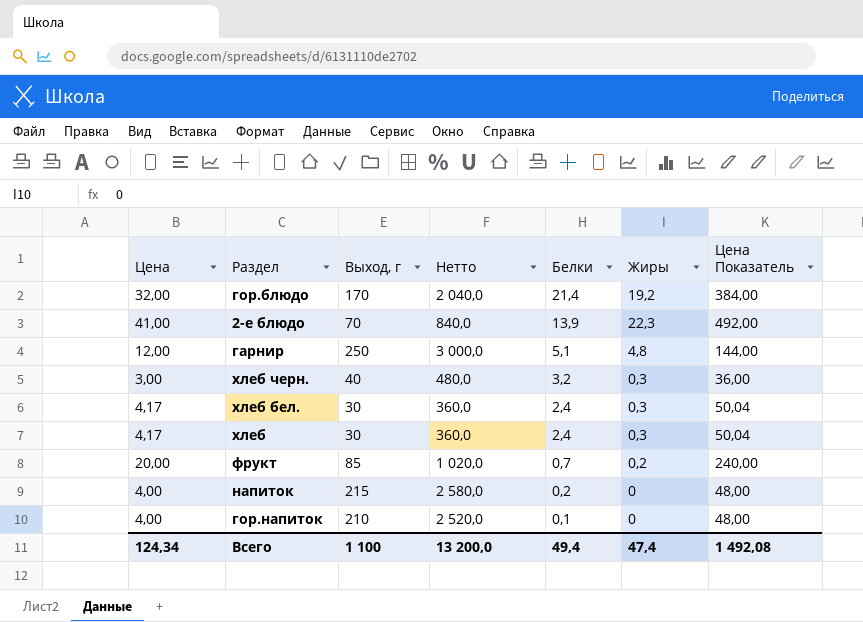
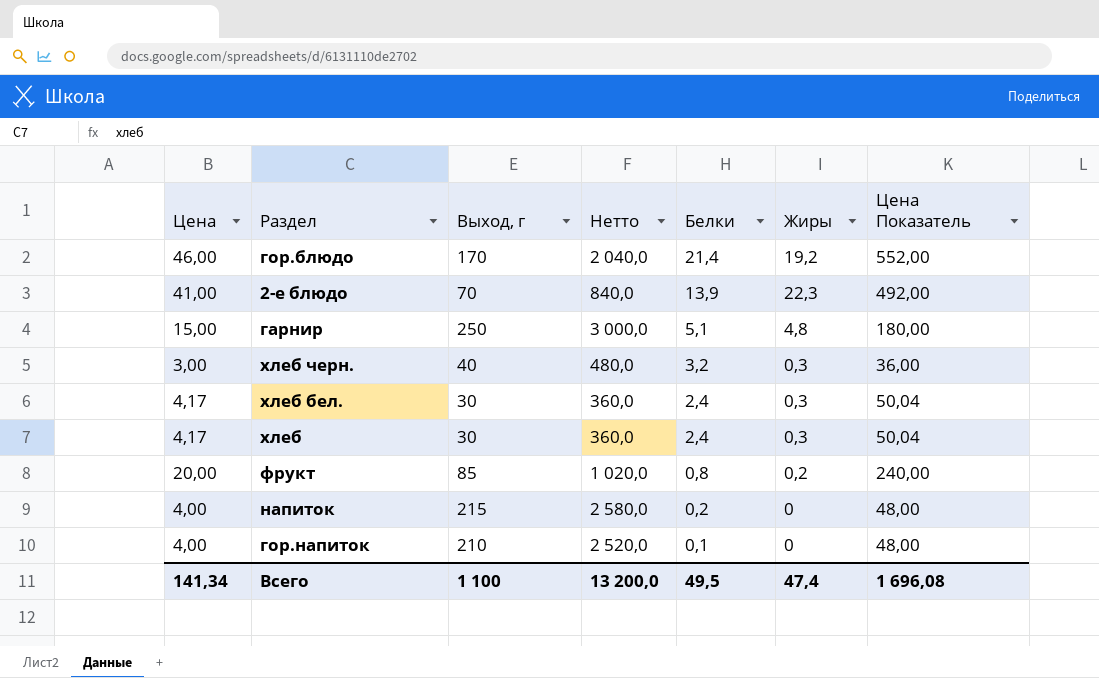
гор.блюдо | Цена: 32,00 -> 46,00
гор.блюдо | Цена Показатель: 384,00 -> 552,00
гарнир | Цена: 12,00 -> 15,00
гарнир | Цена Показатель: 144,00 -> 180,00
фрукт | Белки: 0,7 -> 0,8
Всего | Цена: 124,34 -> 141,34
Всего | Белки: 49,4 -> 49,5
Всего | Цена Показатель: 1 492,08 -> 1 696,08

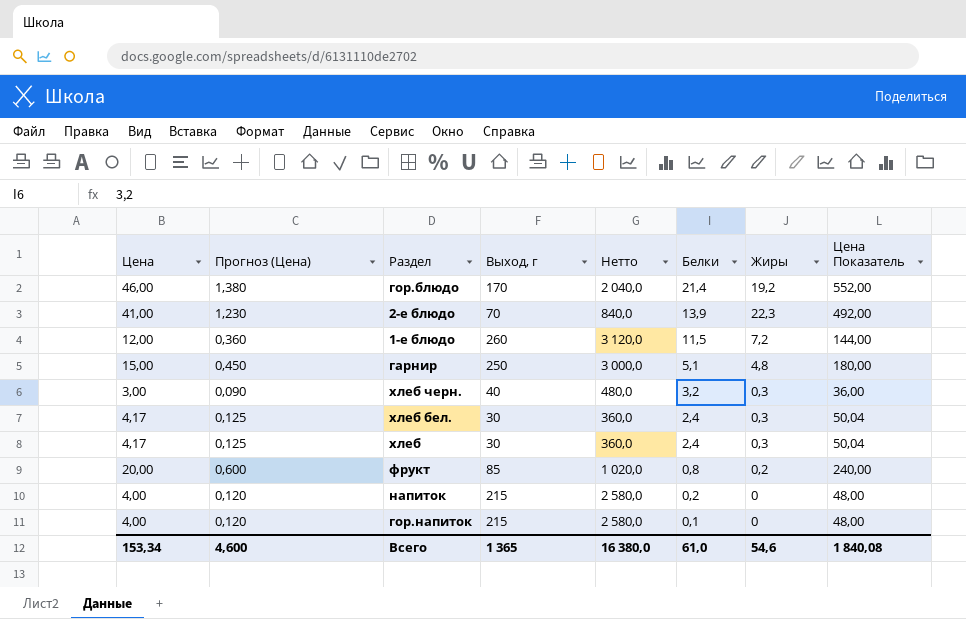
column Прогноз (Цена) | formula: none -> [Цена] * 0,03
row 1-е блюдо: none -> 12,00 | 0,360 | 260 | 3 120,0 | 11,5 | 7,2 | 144,00
гор.напиток | Выход, г: 210 -> 215
гор.напиток | Нетто: 2 520,0 -> 2 580,0
Всего | Цена: 141,34 -> 153,34
Всего | Выход, г: 1 100 -> 1 365
Всего | Нетто: 13 200,0 -> 16 380,0
Всего | Белки: 49,5 -> 61,0
Всего | Жиры: 47,4 -> 54,6
Всего | Цена Показатель: 1 696,08 -> 1 840,08

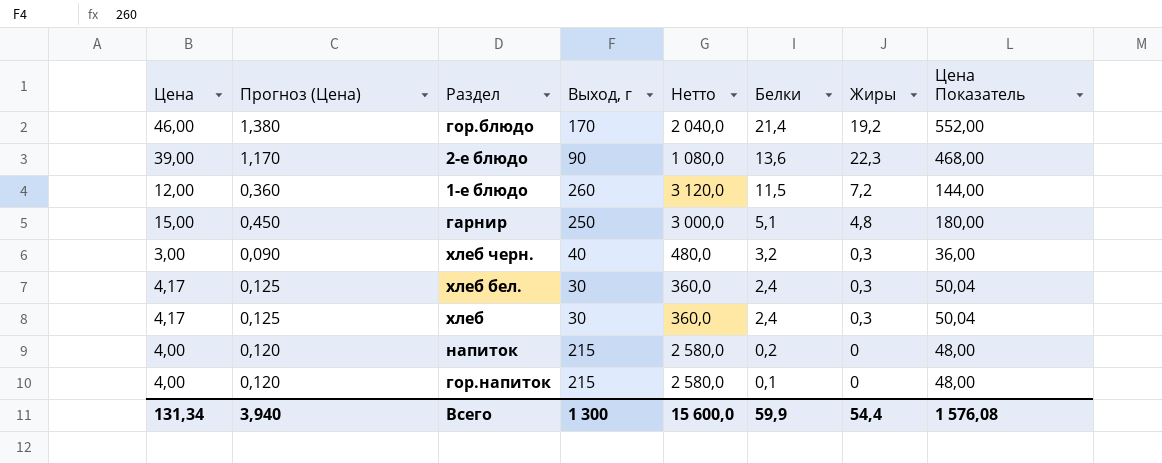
row фрукт: 20,00 | 0,600 | 85 | 1 020,0 | 0,8 | 0,2 | 240,00 -> none
2-е блюдо | Цена: 41,00 -> 39,00
2-е блюдо | Прогноз (Цена): 1,230 -> 1,170
2-е блюдо | Выход, г: 70 -> 90
2-е блюдо | Нетто: 840,0 -> 1 080,0
2-е блюдо | Белки: 13,9 -> 13,6
2-е блюдо | Цена Показатель: 492,00 -> 468,00
Всего | Цена: 153,34 -> 131,34
Всего | Прогноз (Цена): 4,600 -> 3,940
Всего | Выход, г: 1 365 -> 1 300
Всего | Нетто: 16 380,0 -> 15 600,0
Всего | Белки: 61,0 -> 59,9
Всего | Жиры: 54,6 -> 54,4
Всего | Цена Показатель: 1 840,08 -> 1 576,08

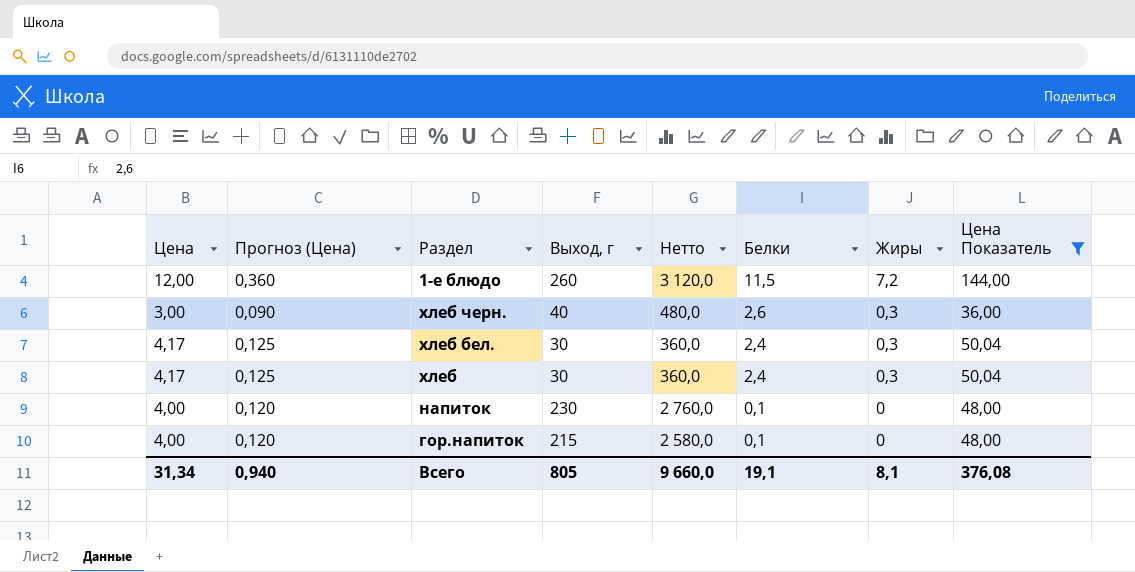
filter: none -> Цена Показатель <= 144,00
хлеб черн. | Белки: 3,2 -> 2,6
напиток | Выход, г: 215 -> 230
напиток | Нетто: 2 580,0 -> 2 760,0
напиток | Белки: 0,2 -> 0,1
Всего | Цена: 131,34 -> 31,34
Всего | Прогноз (Цена): 3,940 -> 0,940
Всего | Выход, г: 1 300 -> 805
Всего | Нетто: 15 600,0 -> 9 660,0
Всего | Белки: 59,9 -> 19,1
Всего | Жиры: 54,4 -> 8,1
Всего | Цена Показатель: 1 576,08 -> 376,08

